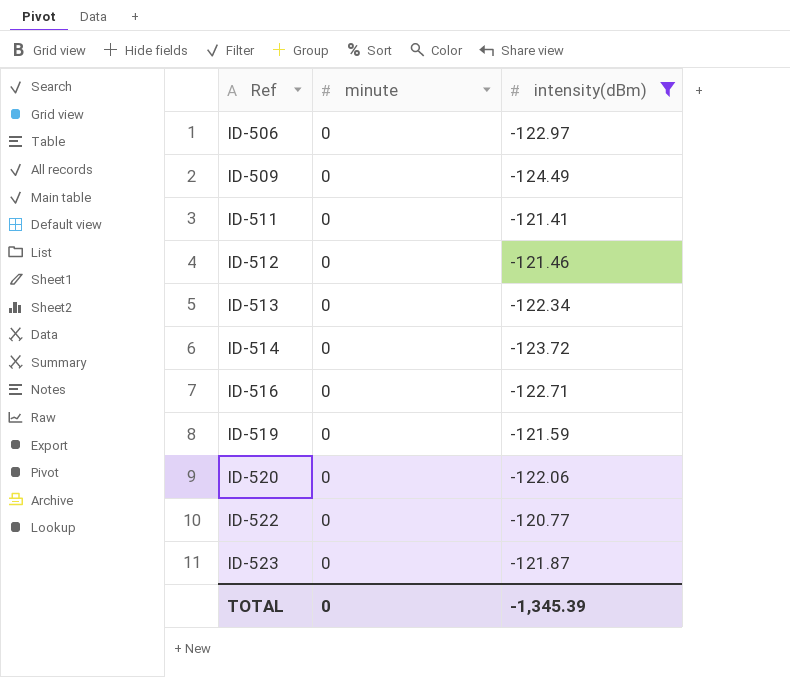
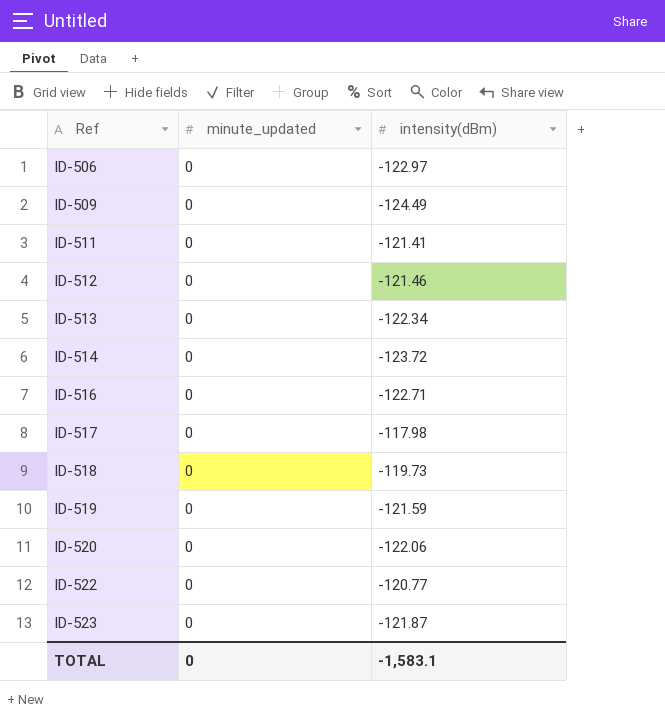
filter: intensity(dBm) <= -120.77 -> none
column name: minute -> minute_updated
TOTAL | intensity(dBm): -1,345.39 -> -1,583.1

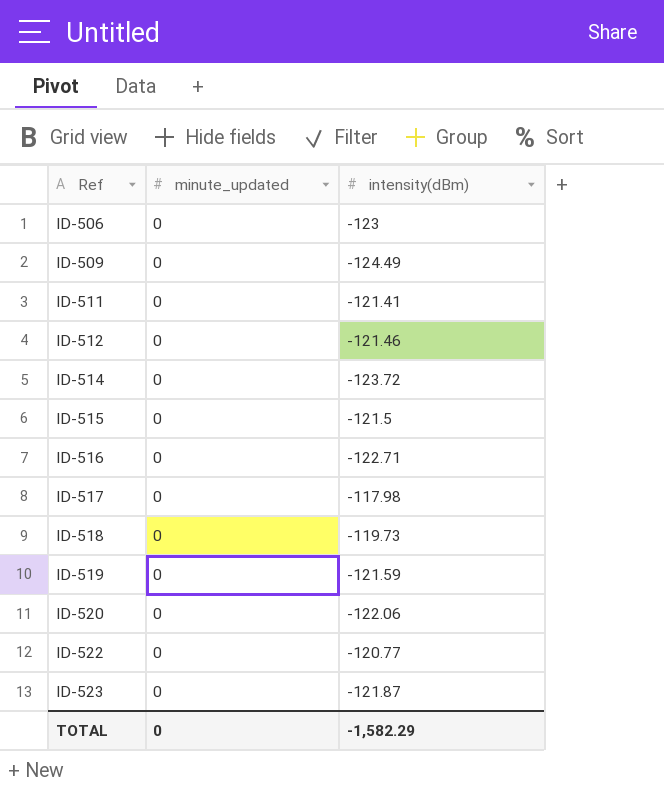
row ID-513: 0 | -122.34 -> none
ID-506 | intensity(dBm): -122.97 -> -123
row ID-515: none -> 0 | -121.5
TOTAL | intensity(dBm): -1,583.1 -> -1,582.29

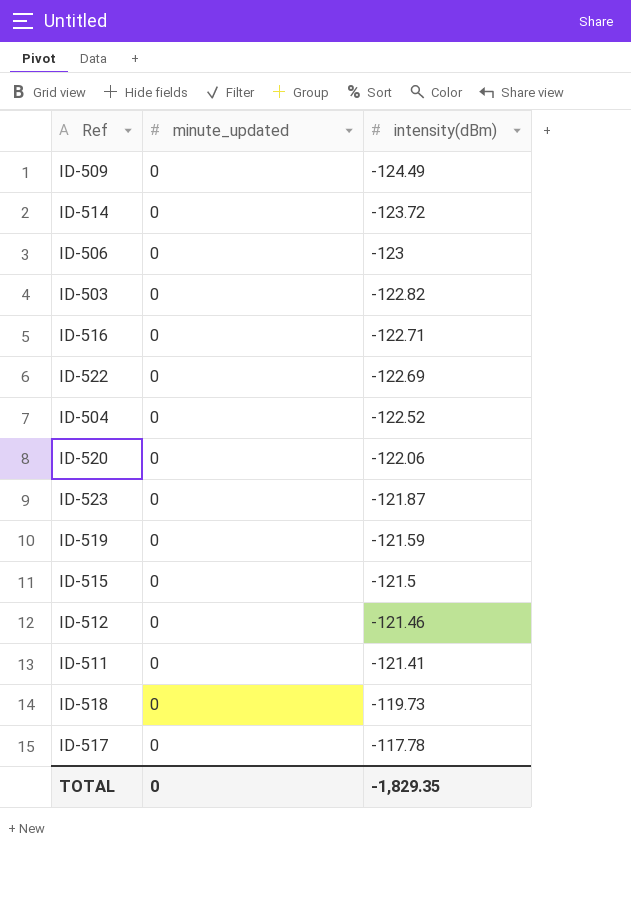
row order: Ref ascending -> intensity(dBm) ascending
row ID-503: none -> 0 | -122.82
ID-522 | intensity(dBm): -120.77 -> -122.69
row ID-504: none -> 0 | -122.52
ID-517 | intensity(dBm): -117.98 -> -117.78
TOTAL | intensity(dBm): -1,582.29 -> -1,829.35

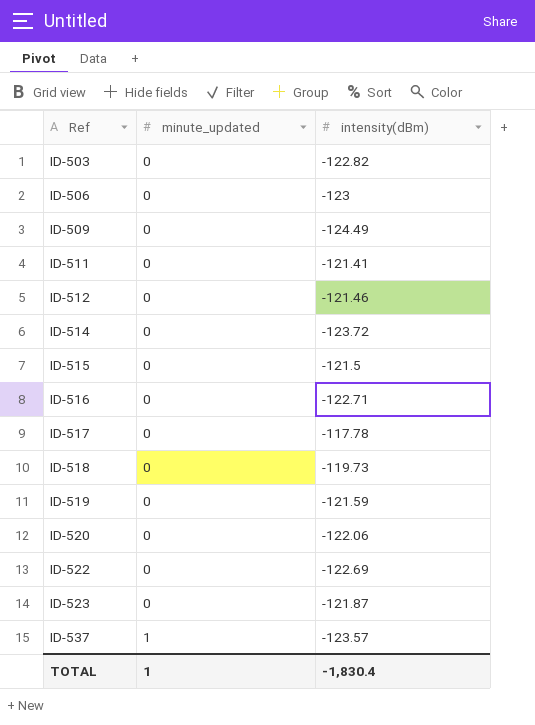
row order: intensity(dBm) ascending -> Ref ascending
row ID-504: 0 | -122.52 -> none
row ID-537: none -> 1 | -123.57
TOTAL | minute_updated: 0 -> 1
TOTAL | intensity(dBm): -1,829.35 -> -1,830.4

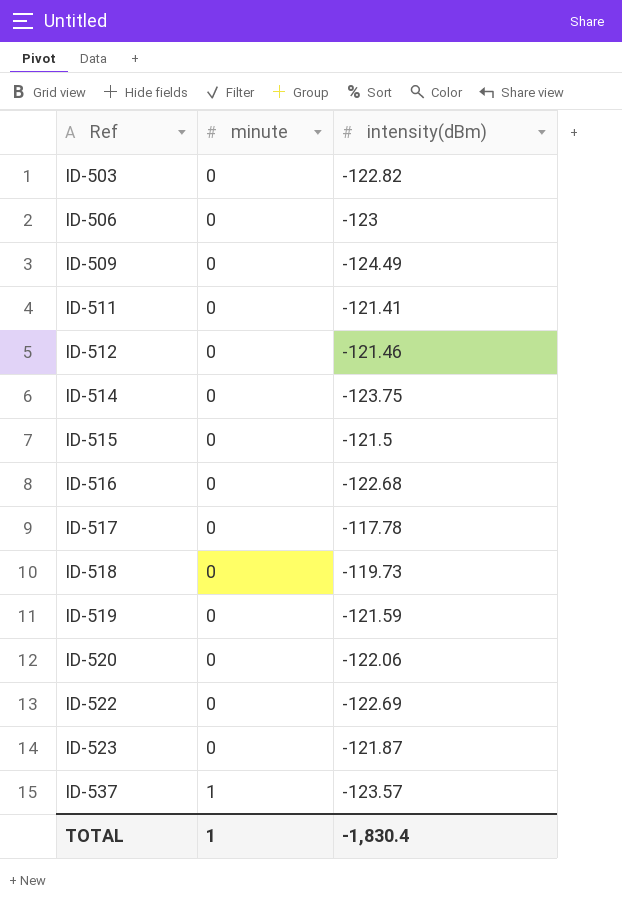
column name: minute_updated -> minute
ID-514 | intensity(dBm): -123.72 -> -123.75
ID-516 | intensity(dBm): -122.71 -> -122.68

